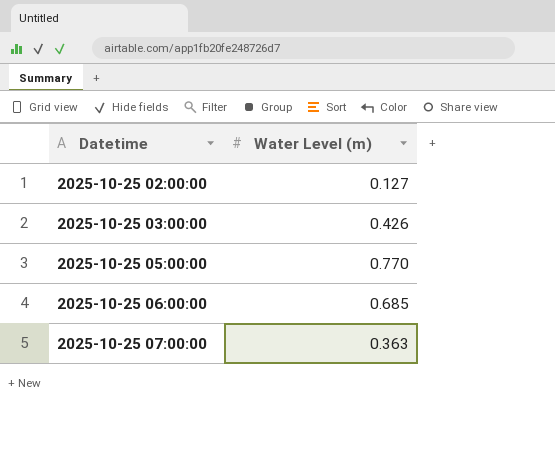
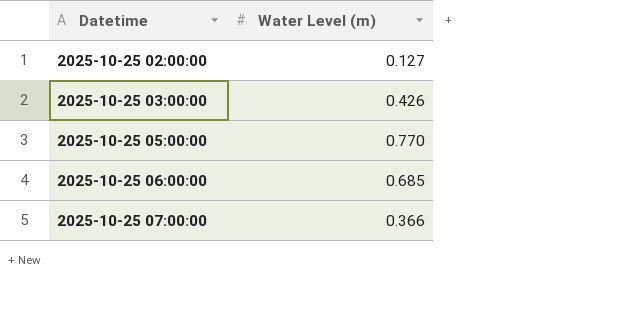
2025-10-25 07:00:00 | Water Level (m): 0.363 -> 0.366

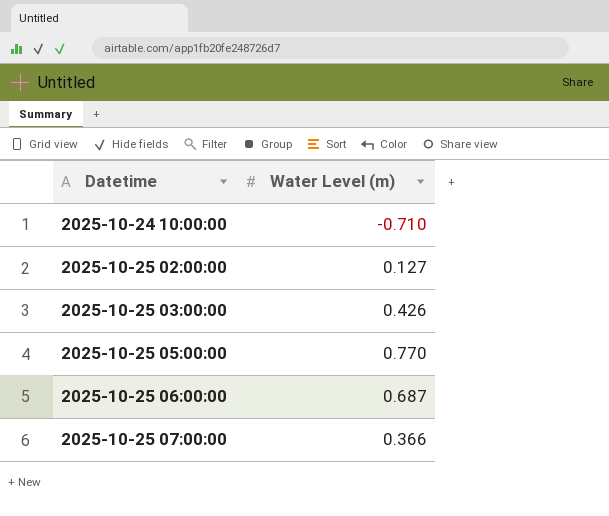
row 2025-10-24 10:00:00: none -> -0.710
2025-10-25 06:00:00 | Water Level (m): 0.685 -> 0.687

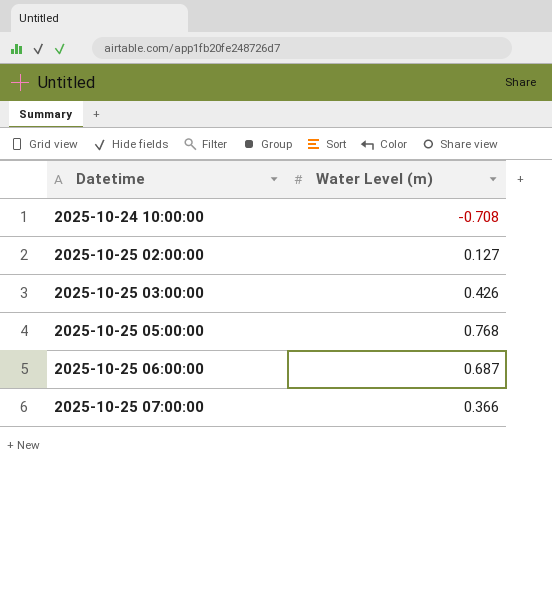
2025-10-24 10:00:00 | Water Level (m): -0.710 -> -0.708
2025-10-25 05:00:00 | Water Level (m): 0.770 -> 0.768

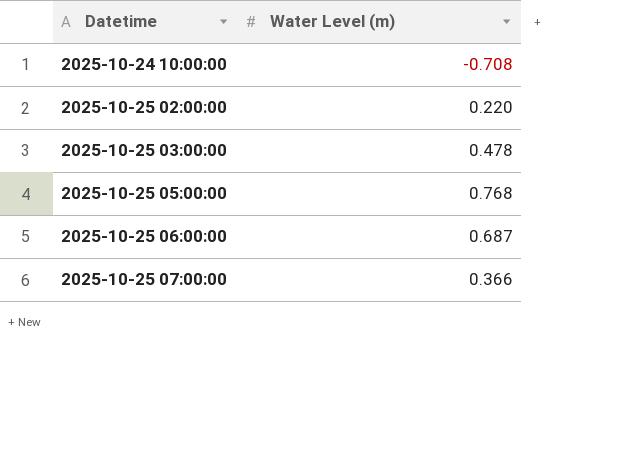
2025-10-25 02:00:00 | Water Level (m): 0.127 -> 0.220
2025-10-25 03:00:00 | Water Level (m): 0.426 -> 0.478

